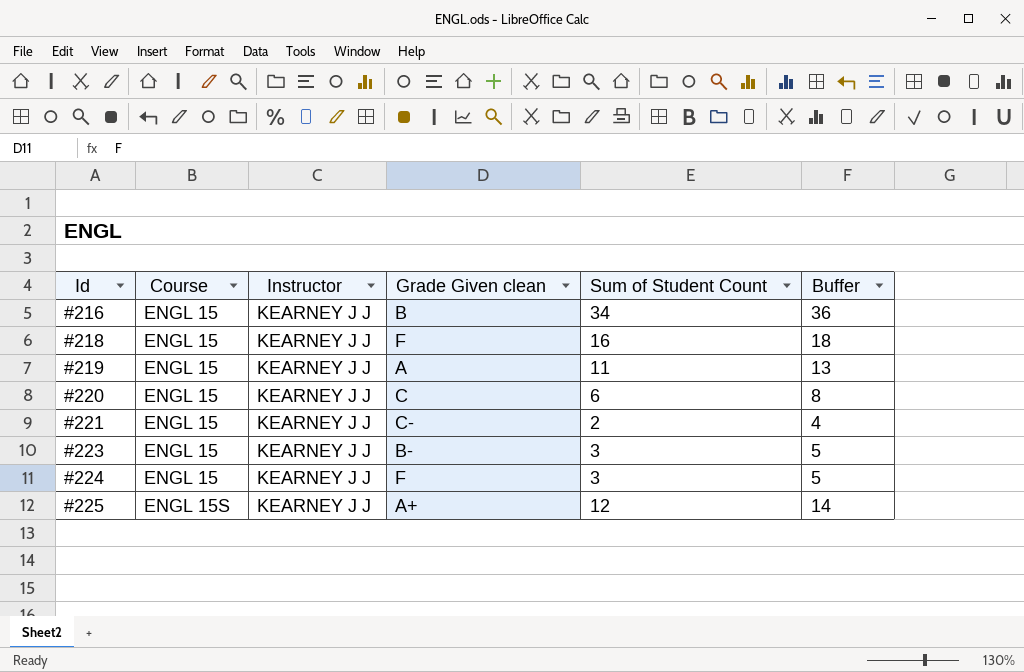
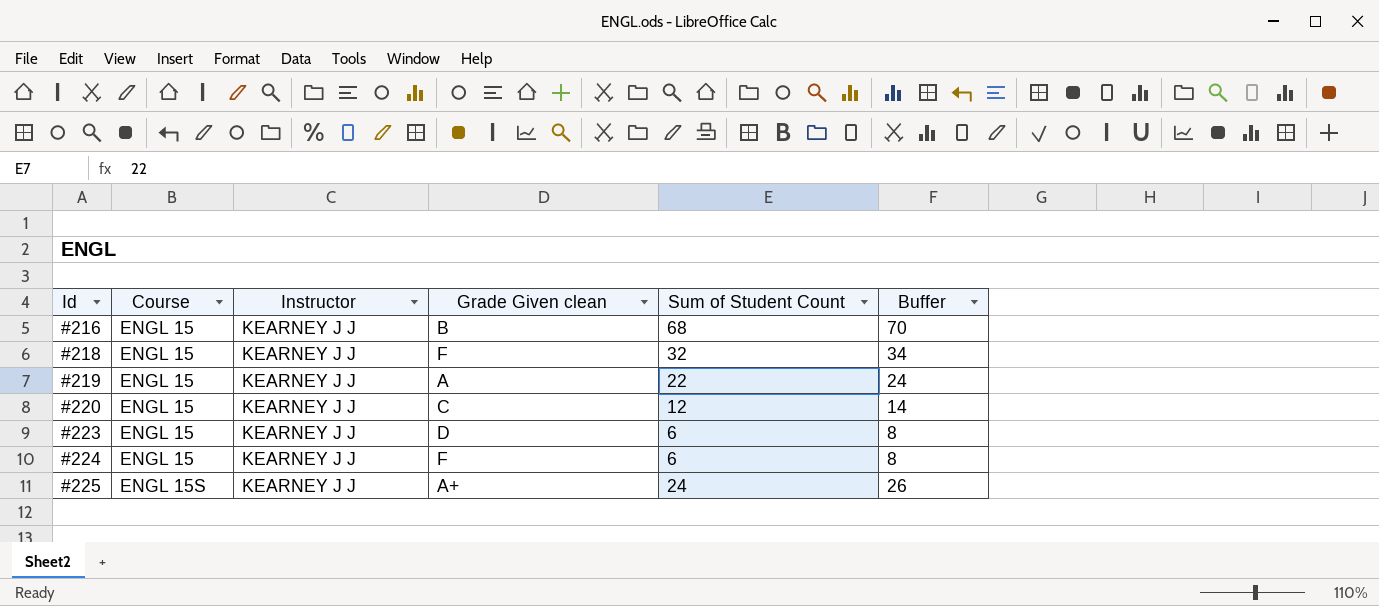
row #221: ENGL 15 | KEARNEY J J | C- | 2 | 4 -> none
#216 | Sum of Student Count: 34 -> 68
#216 | Buffer: 36 -> 70
#218 | Sum of Student Count: 16 -> 32
#218 | Buffer: 18 -> 34
#219 | Sum of Student Count: 11 -> 22
#219 | Buffer: 13 -> 24
#220 | Sum of Student Count: 6 -> 12
#220 | Buffer: 8 -> 14
#223 | Grade Given clean: B- -> D
#223 | Sum of Student Count: 3 -> 6
#223 | Buffer: 5 -> 8
#224 | Sum of Student Count: 3 -> 6
#224 | Buffer: 5 -> 8
#225 | Sum of Student Count: 12 -> 24
#225 | Buffer: 14 -> 26

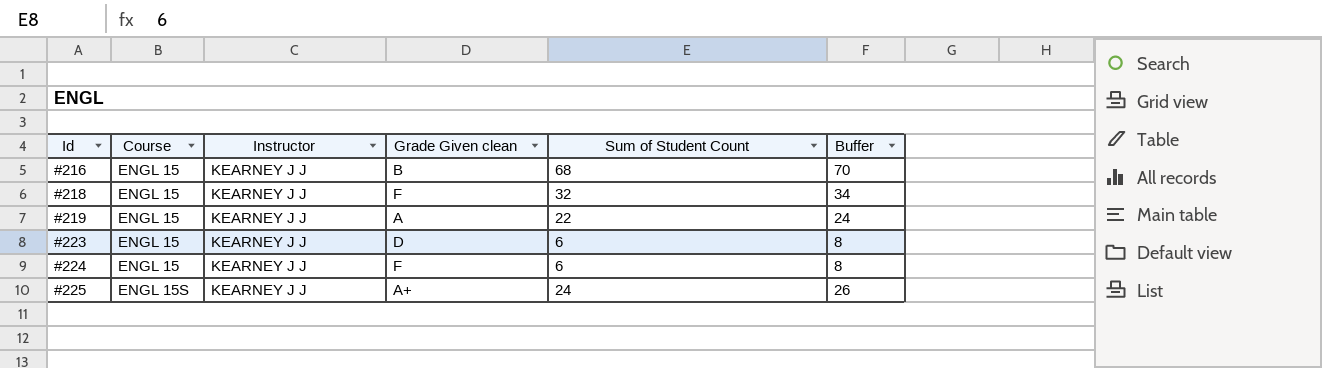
row #220: ENGL 15 | KEARNEY J J | C | 12 | 14 -> none

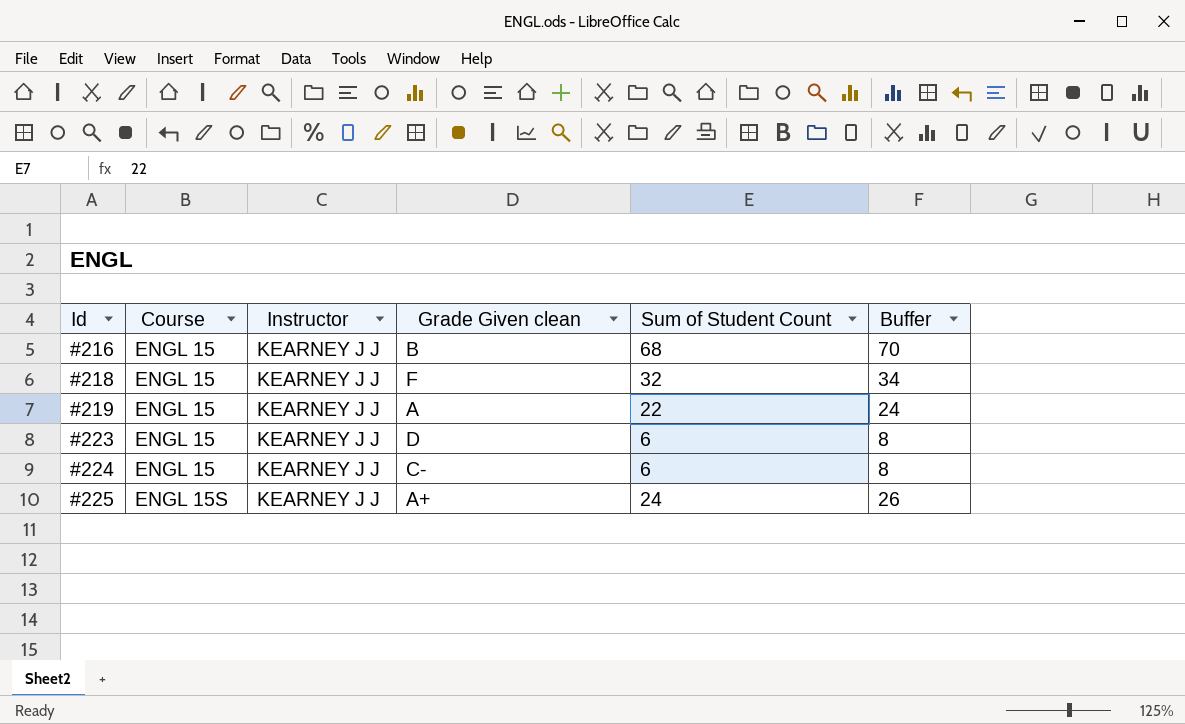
#224 | Grade Given clean: F -> C-

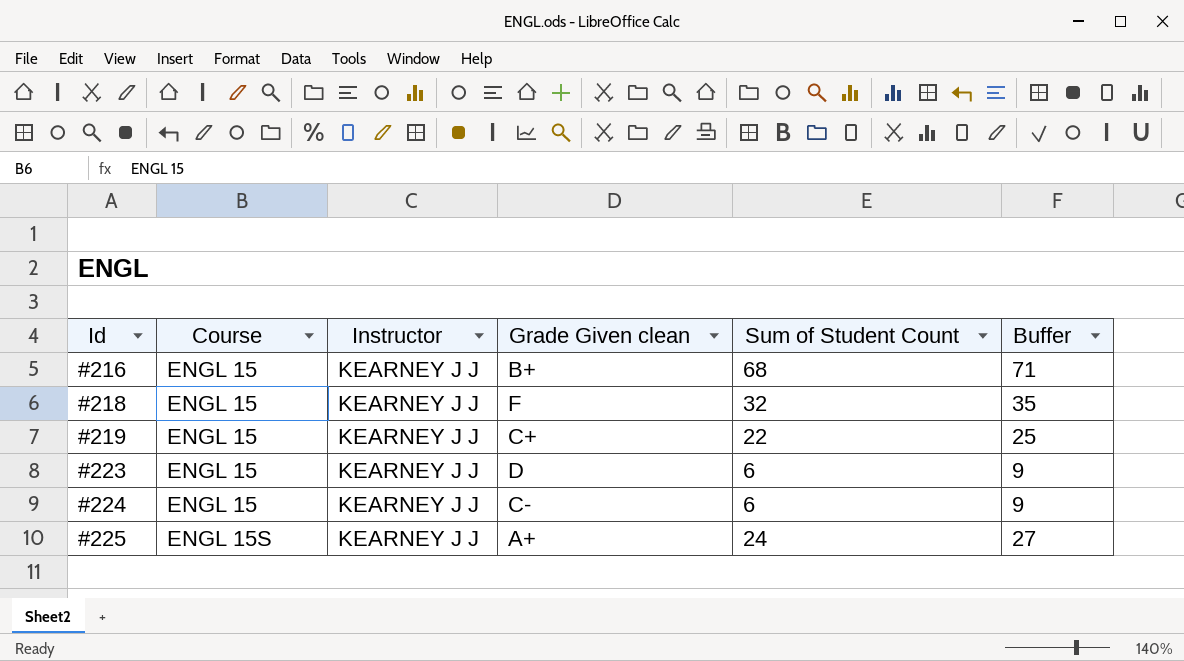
column Buffer | formula: [Sum of Student Count] + 2 -> [Sum of Student Count] + 3
#216 | Grade Given clean: B -> B+
#219 | Grade Given clean: A -> C+

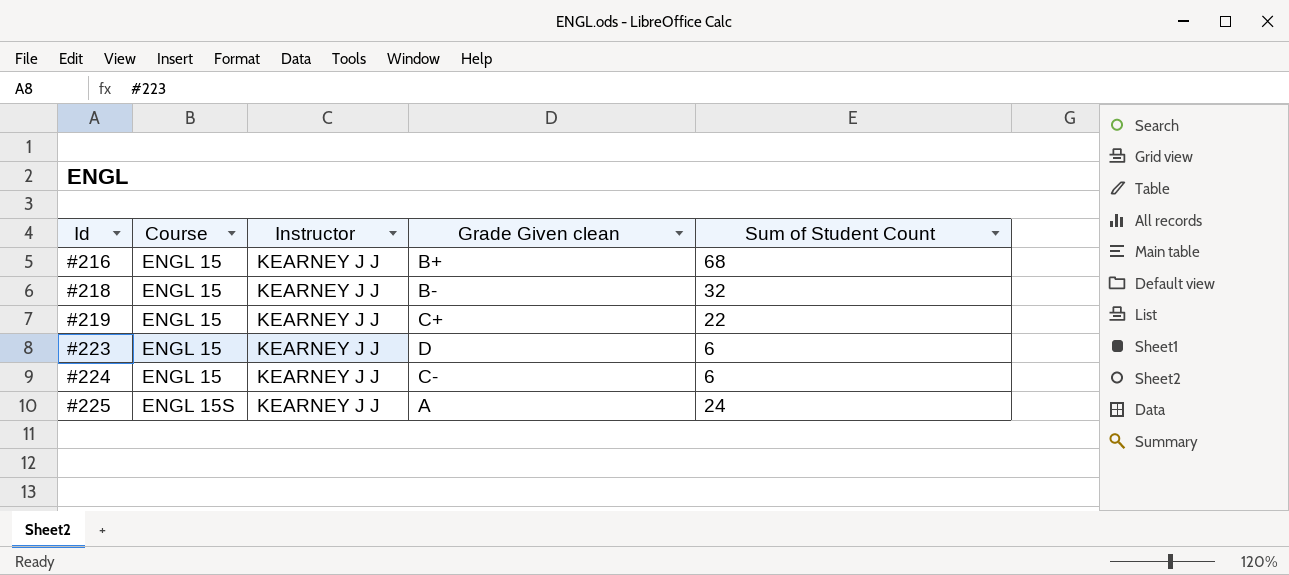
column Buffer | formula: [Sum of Student Count] + 3 -> none
#218 | Grade Given clean: F -> B-
#225 | Grade Given clean: A+ -> A

